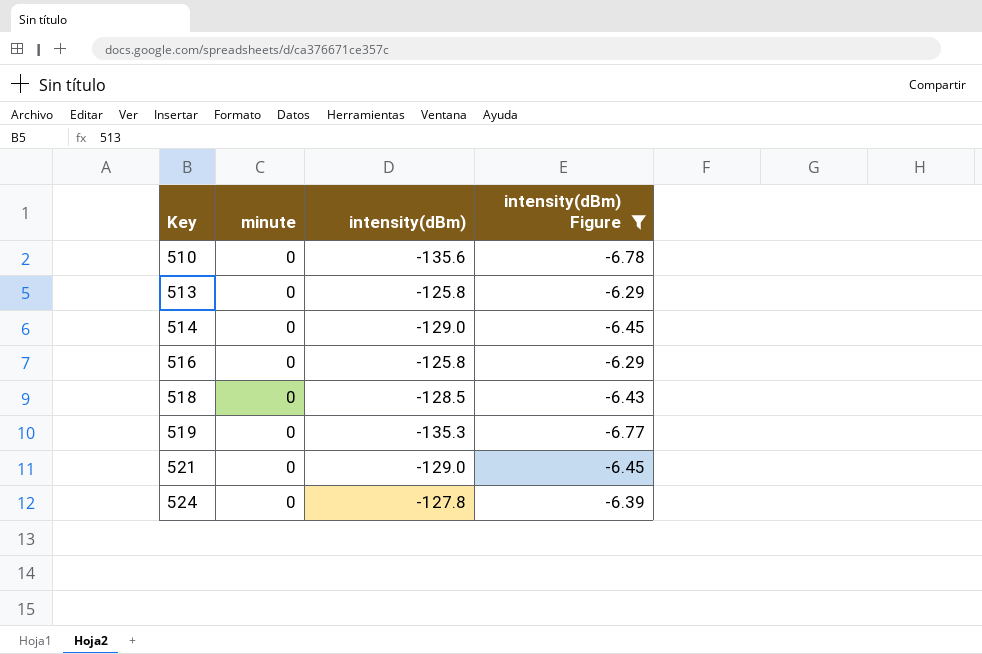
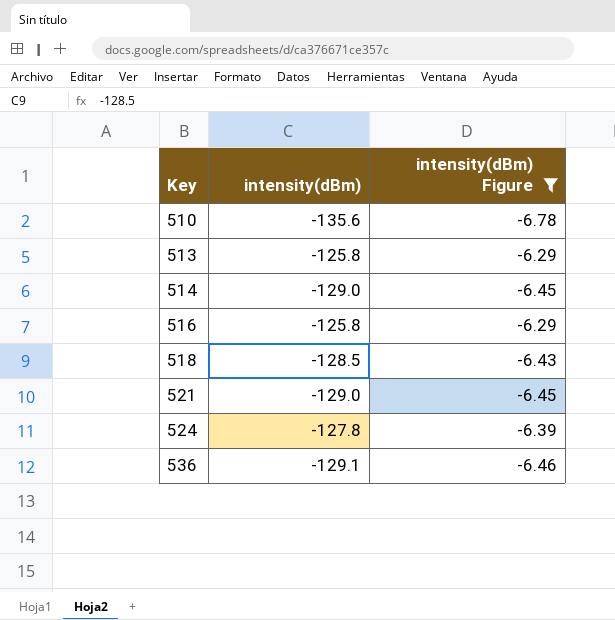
column minute | position: 2 -> none
row 519: 0 | -135.3 | -6.77 -> none
row 536: none -> -129.1 | -6.46

